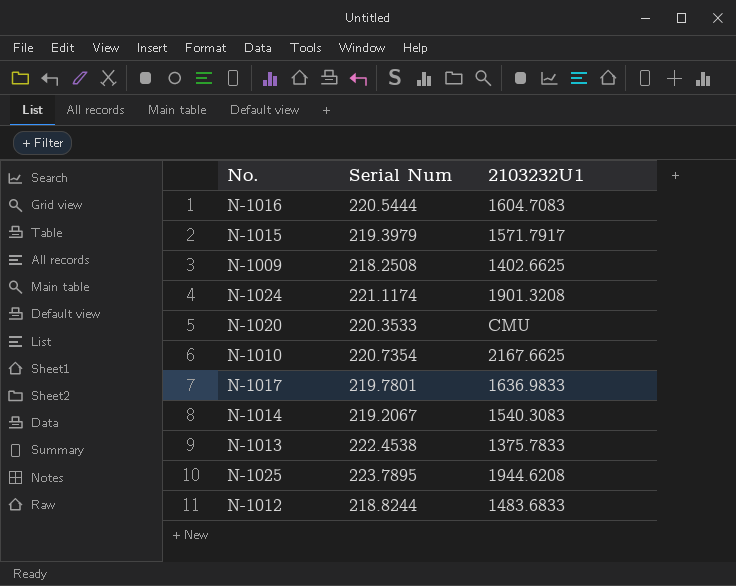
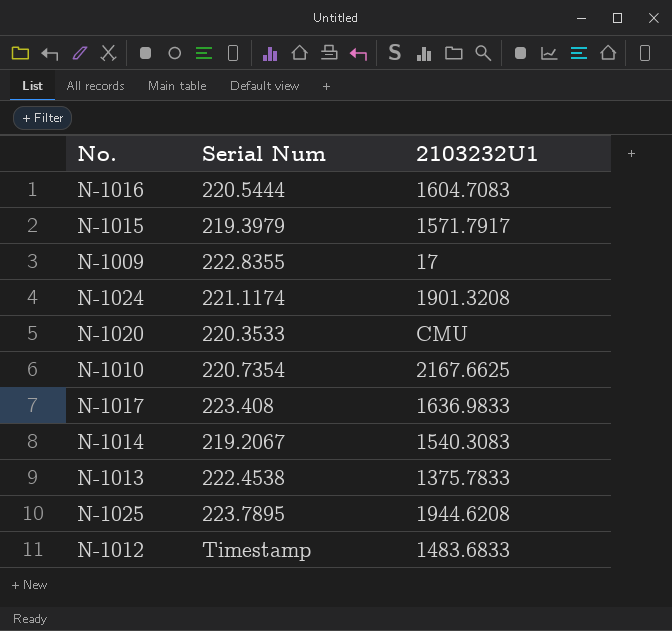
N-1009 | Serial Num: 218.2508 -> 222.8355
N-1009 | 2103232U1: 1402.6625 -> 17
N-1017 | Serial Num: 219.7801 -> 223.408
N-1012 | Serial Num: 218.8244 -> Timestamp

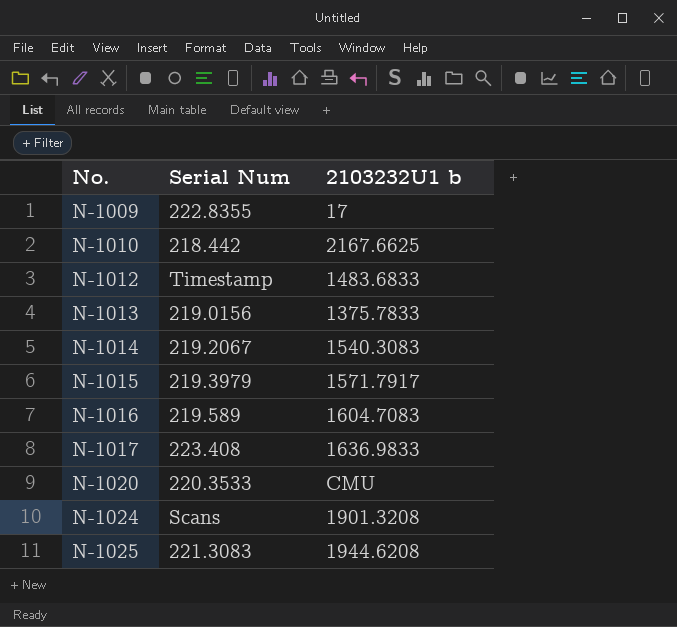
row order: none -> No. ascending
column name: 2103232U1 -> 2103232U1 b
N-1010 | Serial Num: 220.7354 -> 218.442
N-1013 | Serial Num: 222.4538 -> 219.0156
N-1016 | Serial Num: 220.5444 -> 219.589
N-1024 | Serial Num: 221.1174 -> Scans
N-1025 | Serial Num: 223.7895 -> 221.3083

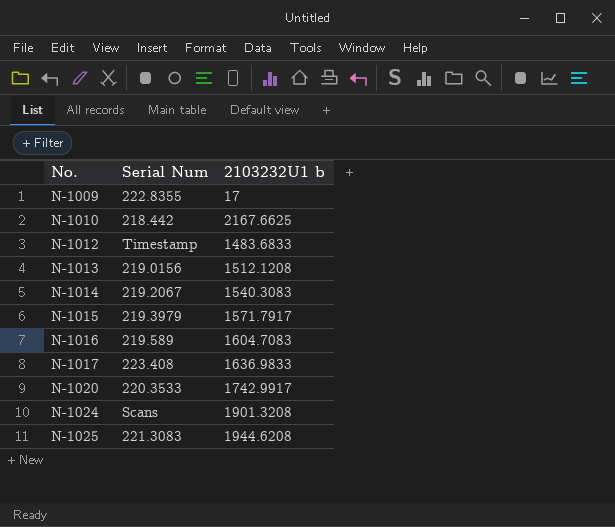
N-1013 | 2103232U1 b: 1375.7833 -> 1512.1208
N-1020 | 2103232U1 b: CMU -> 1742.9917

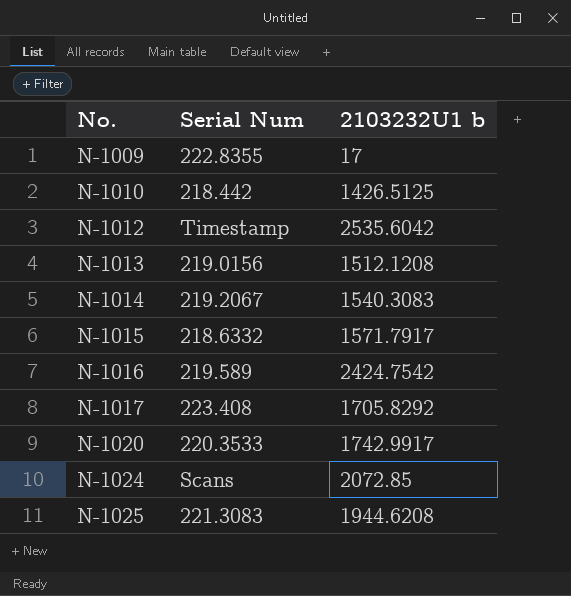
N-1010 | 2103232U1 b: 2167.6625 -> 1426.5125
N-1012 | 2103232U1 b: 1483.6833 -> 2535.6042
N-1015 | Serial Num: 219.3979 -> 218.6332
N-1016 | 2103232U1 b: 1604.7083 -> 2424.7542
N-1017 | 2103232U1 b: 1636.9833 -> 1705.8292
N-1024 | 2103232U1 b: 1901.3208 -> 2072.85

